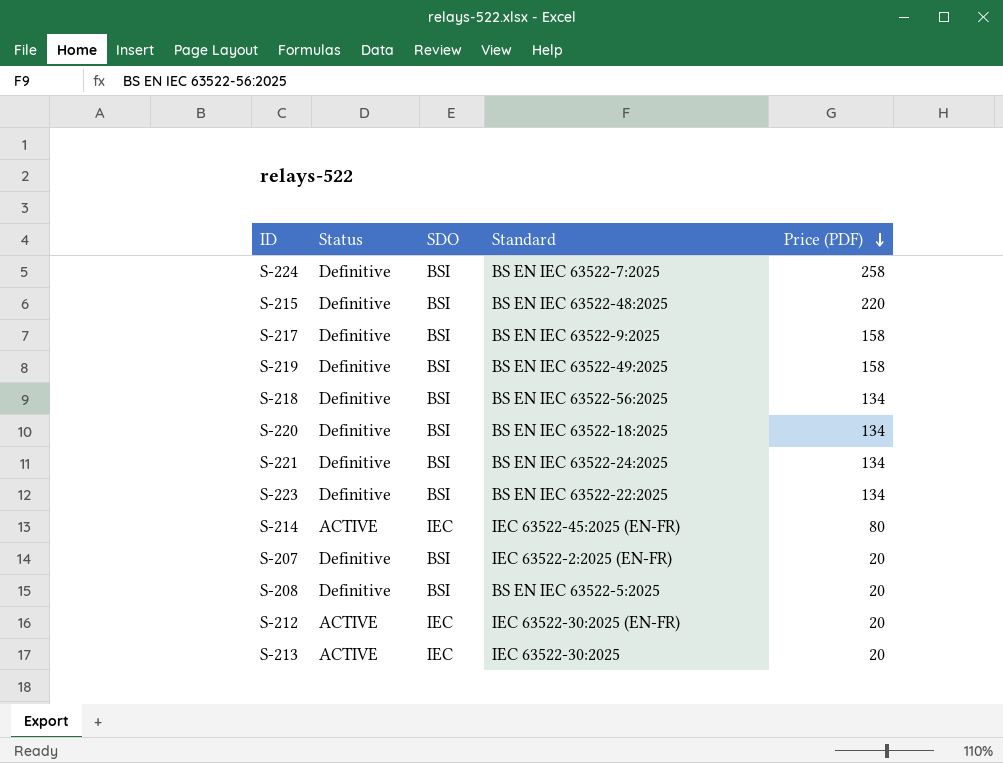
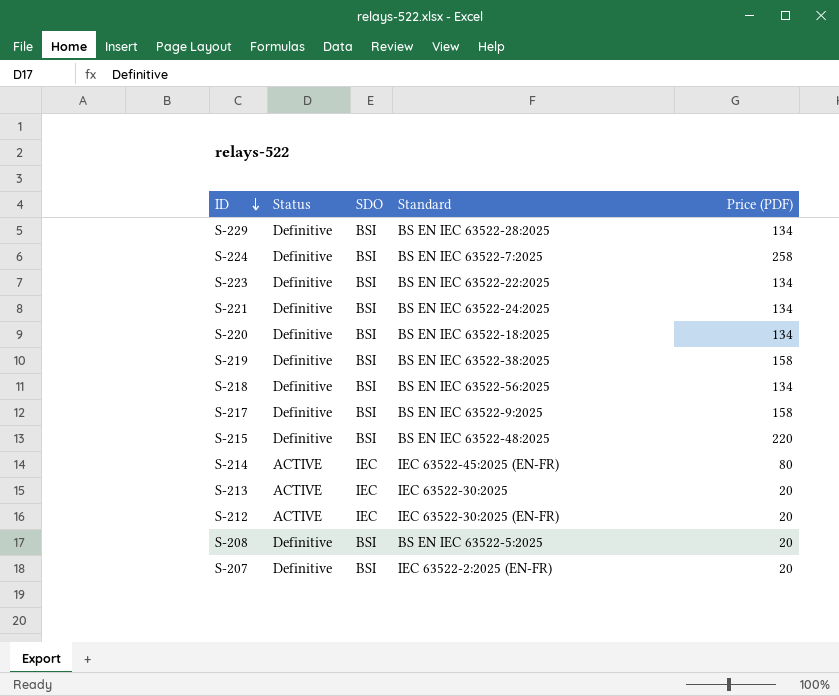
row order: Price (PDF) descending -> ID descending
row S-229: none -> Definitive | BSI | BS EN IEC 63522-28:2025 | 134
S-219 | Standard: BS EN IEC 63522-49:2025 -> BS EN IEC 63522-38:2025

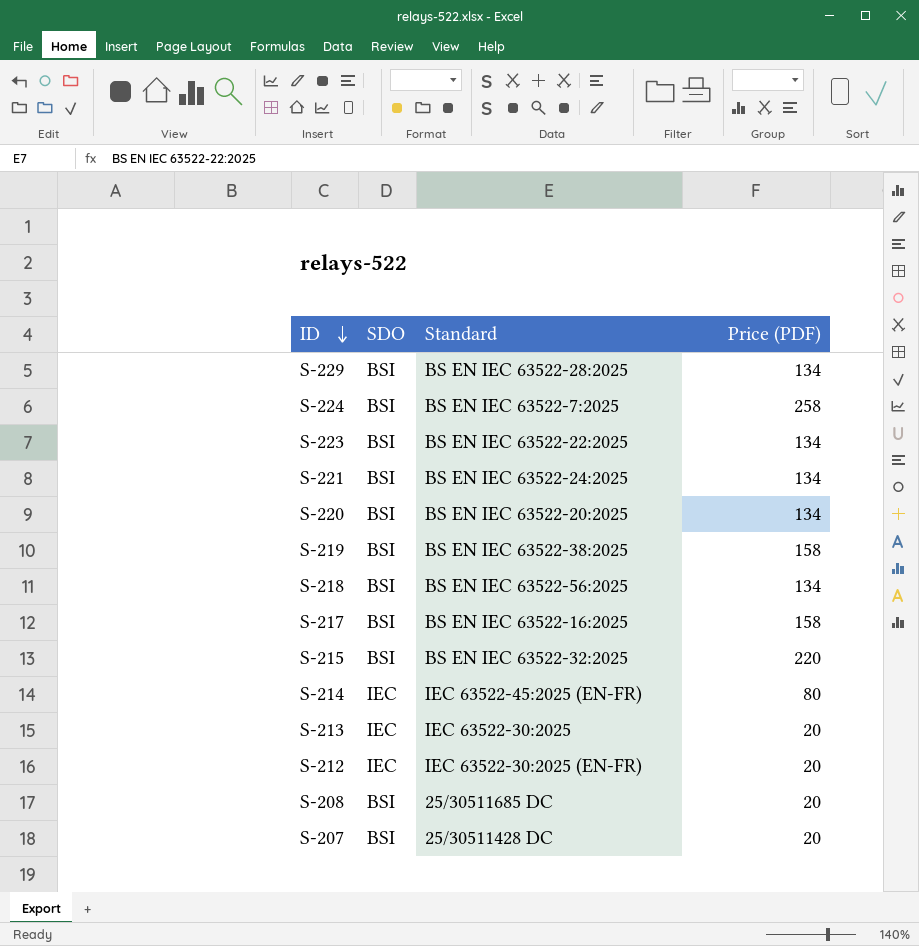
column Status | position: 2 -> none
S-220 | Standard: BS EN IEC 63522-18:2025 -> BS EN IEC 63522-20:2025
S-217 | Standard: BS EN IEC 63522-9:2025 -> BS EN IEC 63522-16:2025
S-215 | Standard: BS EN IEC 63522-48:2025 -> BS EN IEC 63522-32:2025
S-208 | Standard: BS EN IEC 63522-5:2025 -> 25/30511685 DC
S-207 | Standard: IEC 63522-2:2025 (EN-FR) -> 25/30511428 DC

